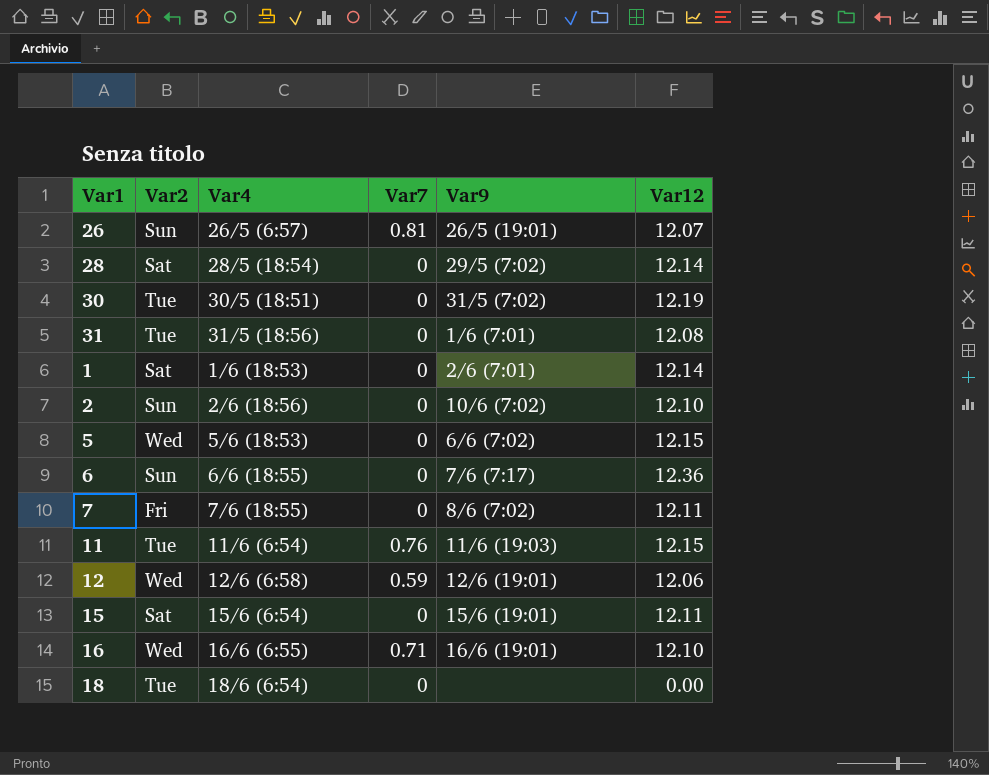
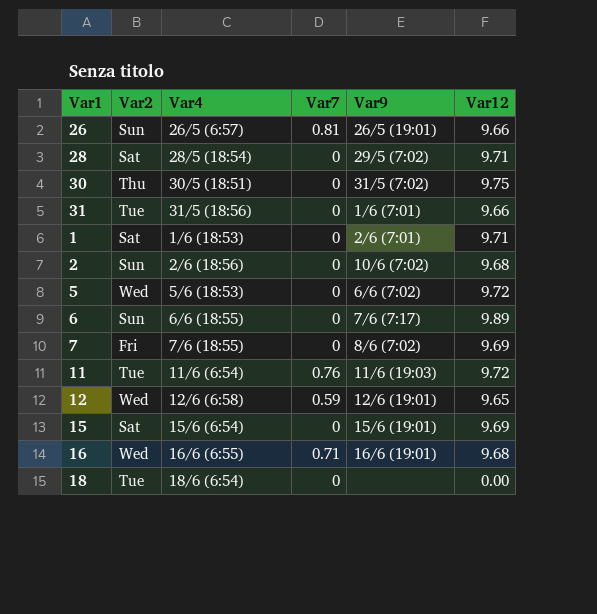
26 | Var12: 12.07 -> 9.66
28 | Var12: 12.14 -> 9.71
30 | Var2: Tue -> Thu
30 | Var12: 12.19 -> 9.75
31 | Var12: 12.08 -> 9.66
1 | Var12: 12.14 -> 9.71
2 | Var12: 12.10 -> 9.68
5 | Var12: 12.15 -> 9.72
6 | Var12: 12.36 -> 9.89
7 | Var12: 12.11 -> 9.69
11 | Var12: 12.15 -> 9.72
12 | Var12: 12.06 -> 9.65
15 | Var12: 12.11 -> 9.69
16 | Var12: 12.10 -> 9.68

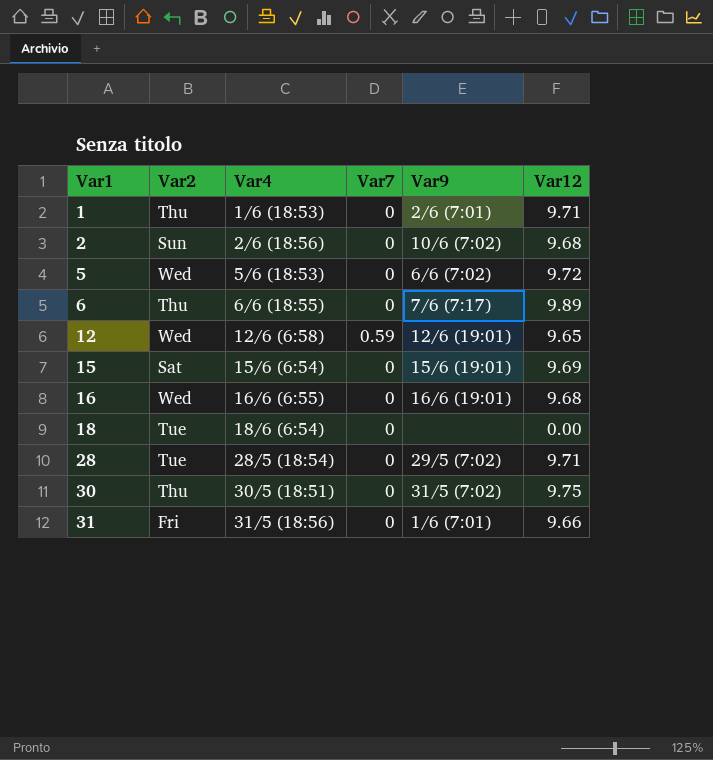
row order: none -> Var1 ascending
row 26: Sun | 26/5 (6:57) | 0.81 | 26/5 (19:01) | 9.66 -> none
row 7: Fri | 7/6 (18:55) | 0 | 8/6 (7:02) | 9.69 -> none
row 11: Tue | 11/6 (6:54) | 0.76 | 11/6 (19:03) | 9.72 -> none
1 | Var2: Sat -> Thu
6 | Var2: Sun -> Thu
16 | Var7: 0.71 -> 0
28 | Var2: Sat -> Tue
31 | Var2: Tue -> Fri

